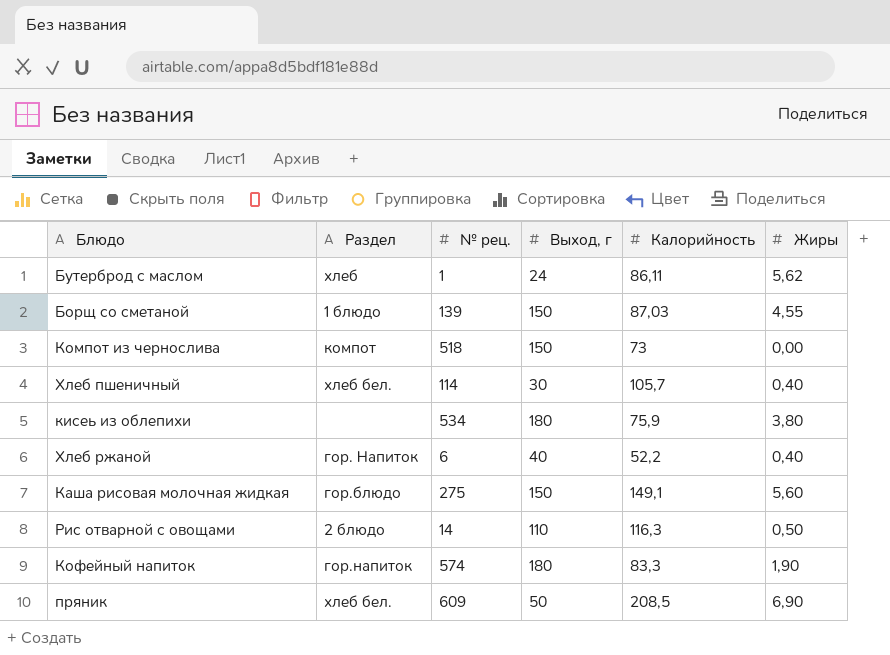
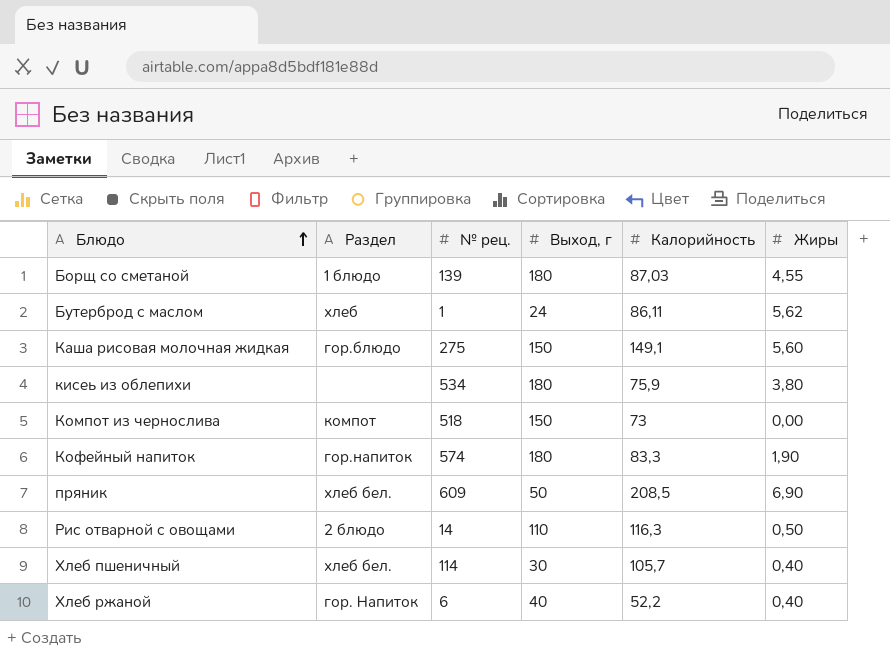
row order: none -> Блюдо ascending
Борщ со сметаной | Выход, г: 150 -> 180

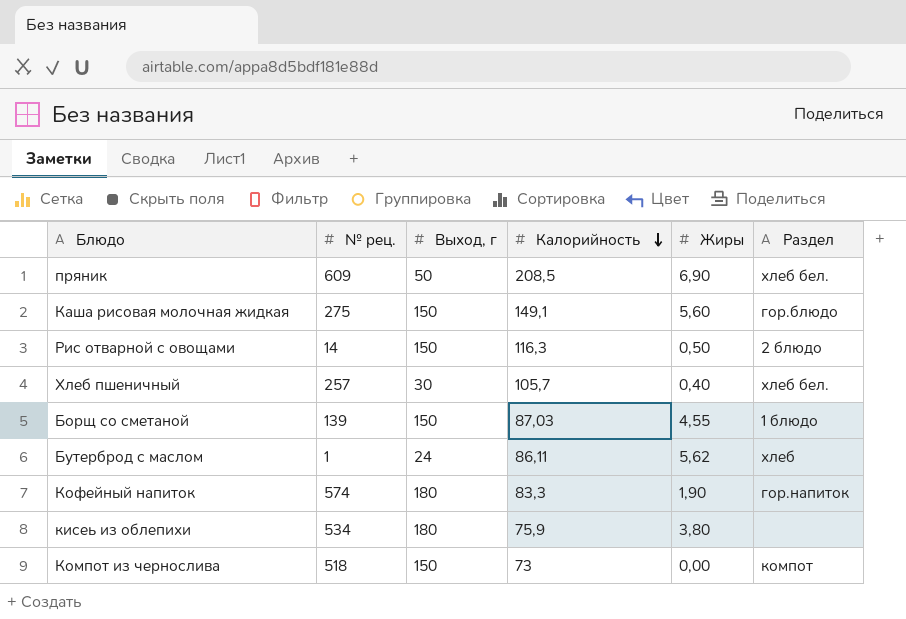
row order: Блюдо ascending -> Калорийность descending
column Раздел | position: 2 -> 6
row Хлеб ржаной: гор. Напиток | 6 | 40 | 52,2 | 0,40 -> none
Рис отварной с овощами | Выход, г: 110 -> 150
Хлеб пшеничный | № рец.: 114 -> 257
Борщ со сметаной | Выход, г: 180 -> 150

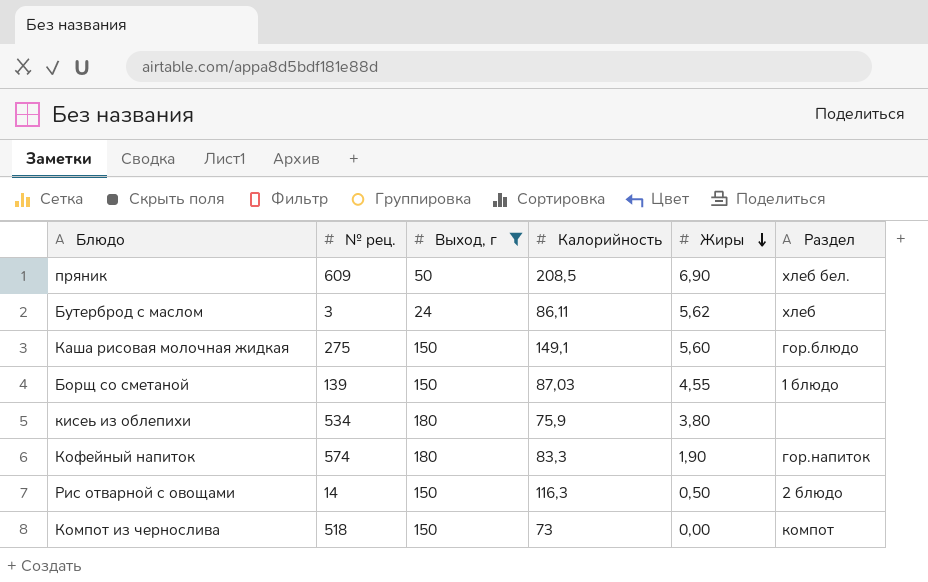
filter: none -> Выход, г != 30
row order: Калорийность descending -> Жиры descending
Бутерброд с маслом | № рец.: 1 -> 3

